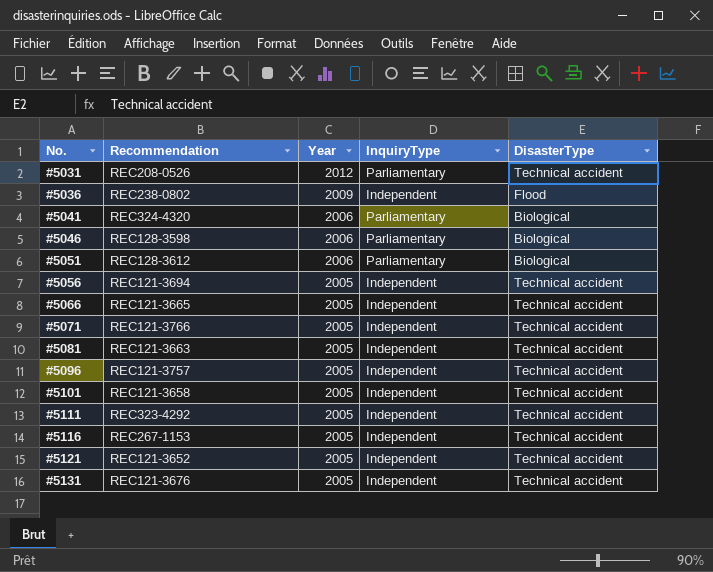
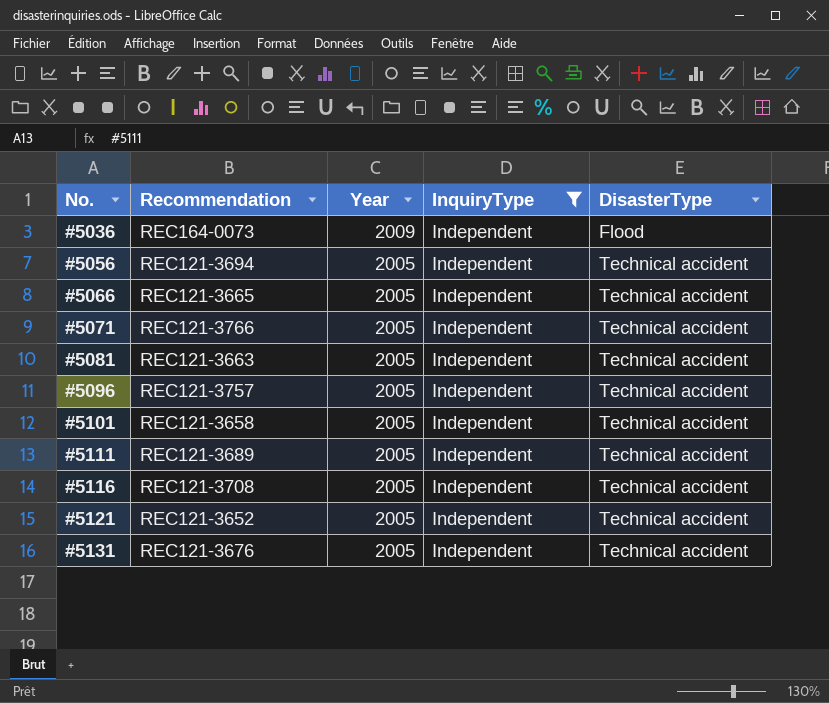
filter: none -> InquiryType = Independent
#5036 | Recommendation: REC238-0802 -> REC164-0073
#5111 | Recommendation: REC323-4292 -> REC121-3689
#5116 | Recommendation: REC267-1153 -> REC121-3708

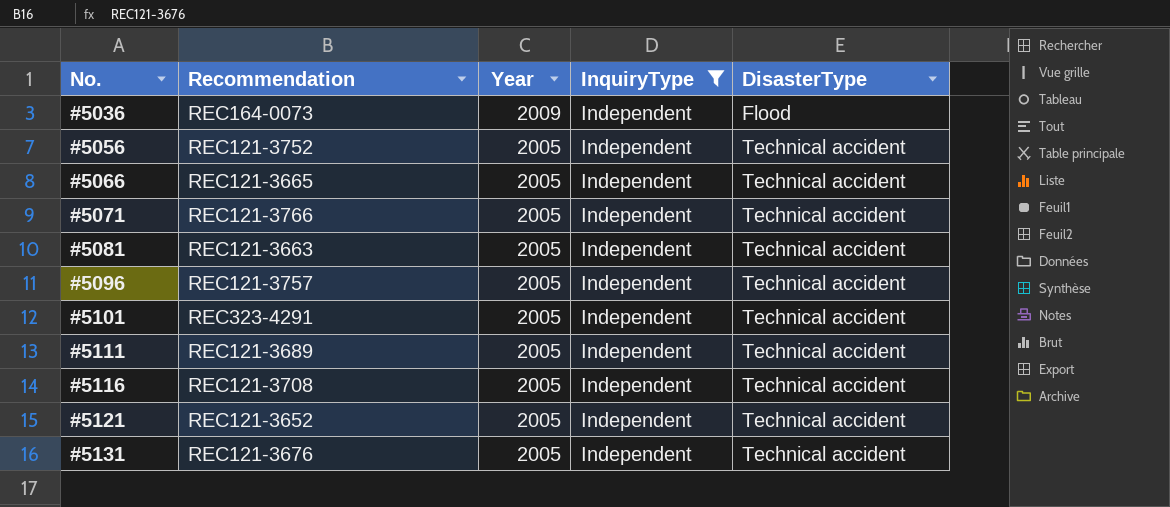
#5056 | Recommendation: REC121-3694 -> REC121-3752
#5101 | Recommendation: REC121-3658 -> REC323-4291

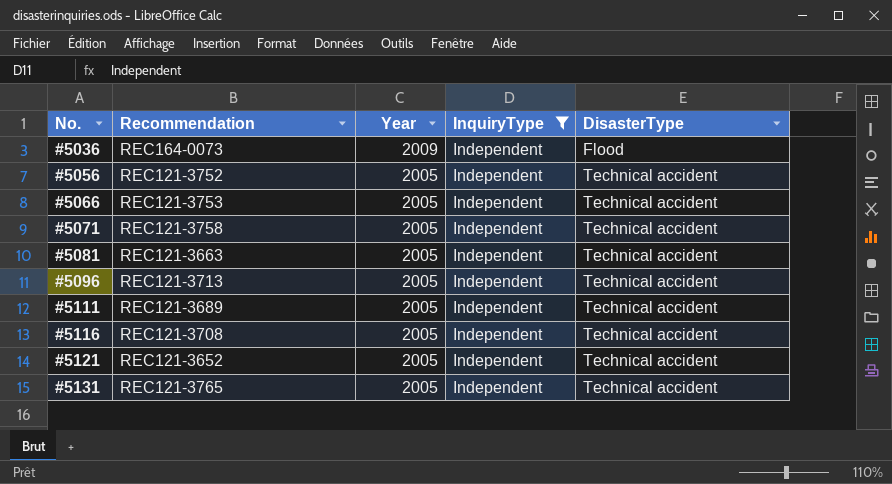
row #5101: REC323-4291 | 2005 | Independent | Technical accident -> none
#5066 | Recommendation: REC121-3665 -> REC121-3753
#5071 | Recommendation: REC121-3766 -> REC121-3758
#5096 | Recommendation: REC121-3757 -> REC121-3713
#5131 | Recommendation: REC121-3676 -> REC121-3765

